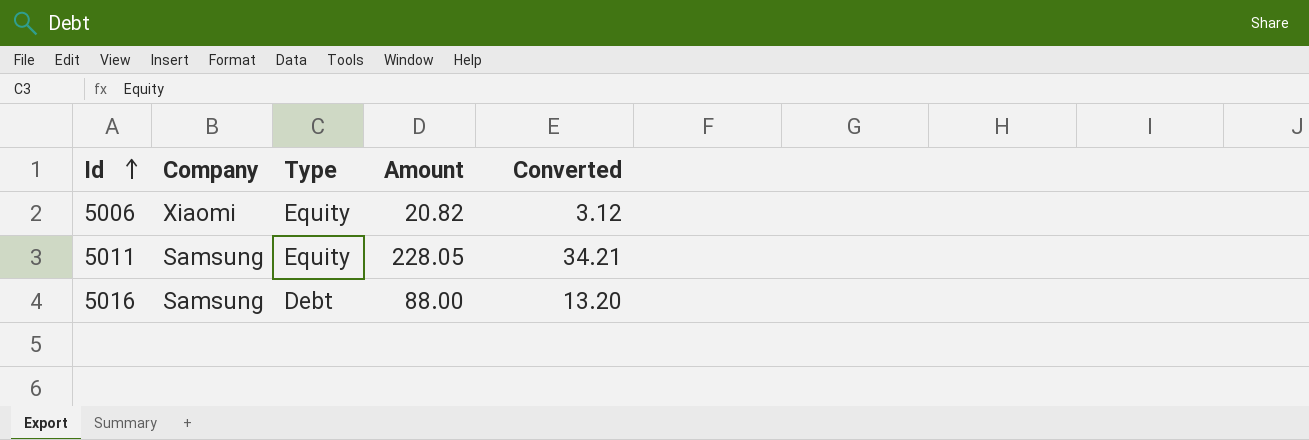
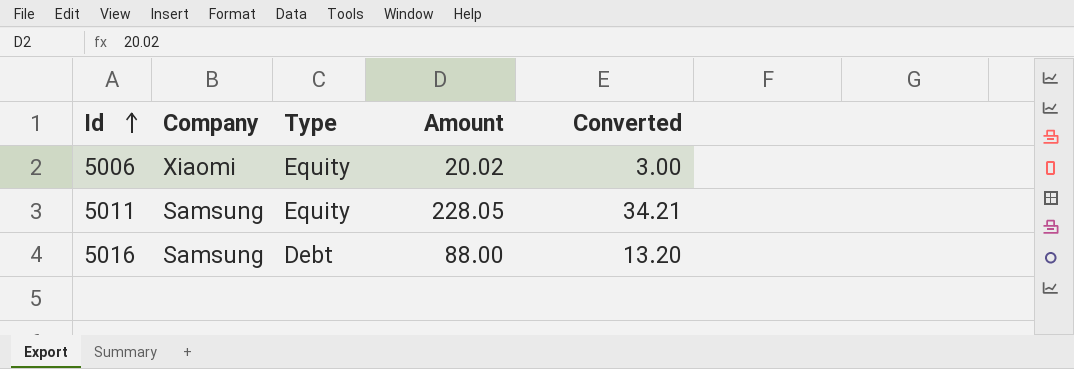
5006 | Amount: 20.82 -> 20.02
5006 | Converted: 3.12 -> 3.00

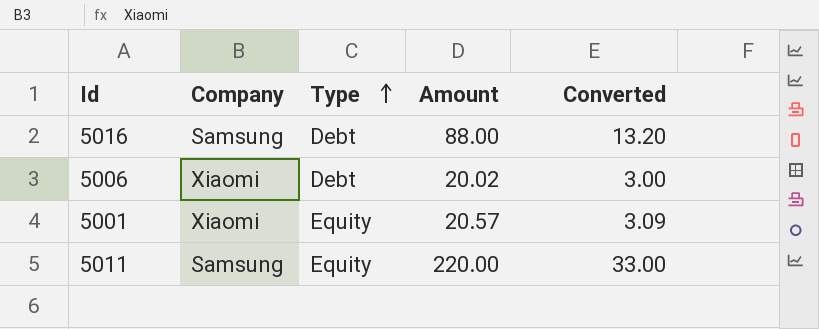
row order: Id ascending -> Type ascending
5006 | Type: Equity -> Debt
row 5001: none -> Xiaomi | Equity | 20.57 | 3.09
5011 | Amount: 228.05 -> 220.00
5011 | Converted: 34.21 -> 33.00

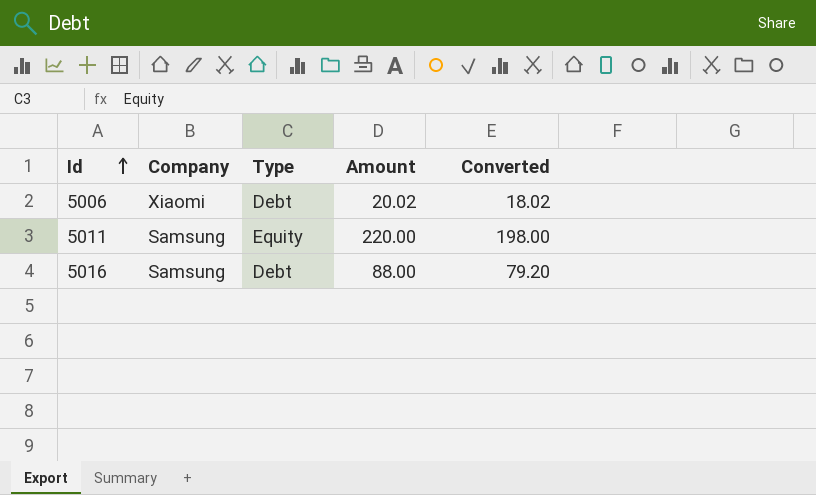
row order: Type ascending -> Id ascending
column Converted | formula: [Amount] * 0.15 -> [Amount] * 0.9
row 5001: Xiaomi | Equity | 20.57 | 3.09 -> none

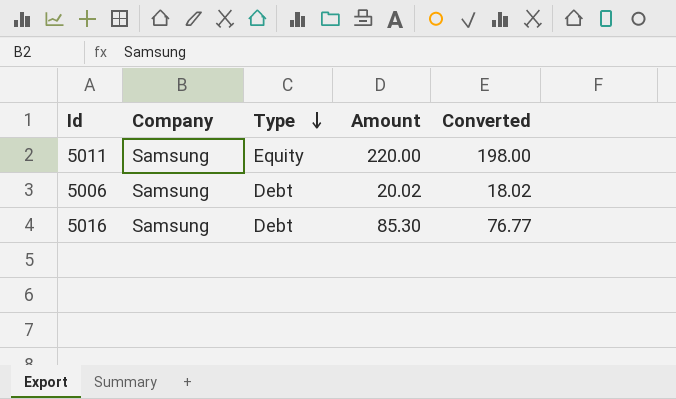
row order: Id ascending -> Type descending
5006 | Company: Xiaomi -> Samsung
5016 | Amount: 88.00 -> 85.30
5016 | Converted: 79.20 -> 76.77

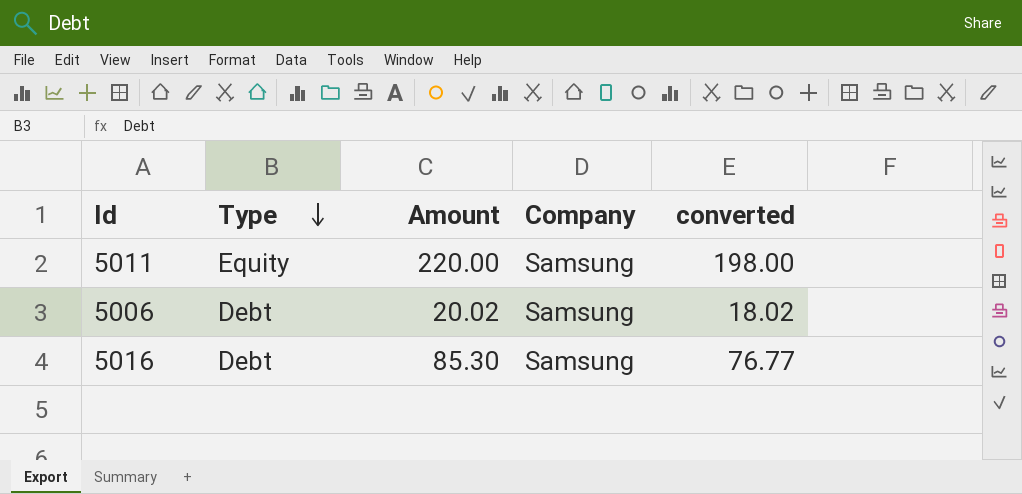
column Company | position: 2 -> 4
column name: Converted -> converted

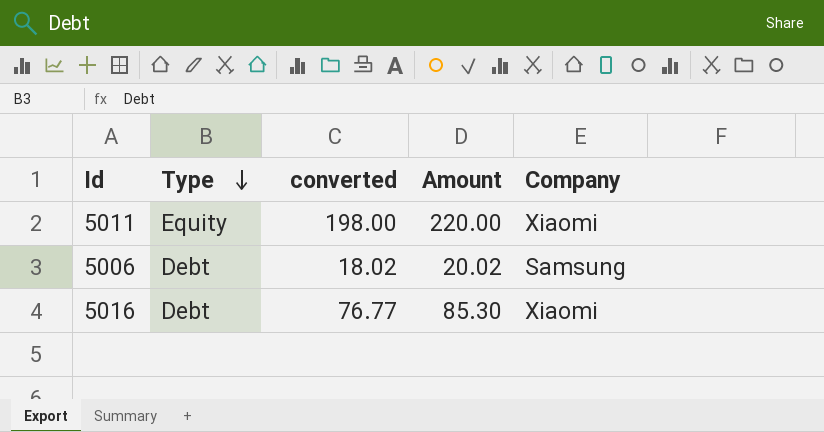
column converted | position: 5 -> 3
5011 | Company: Samsung -> Xiaomi
5016 | Company: Samsung -> Xiaomi

